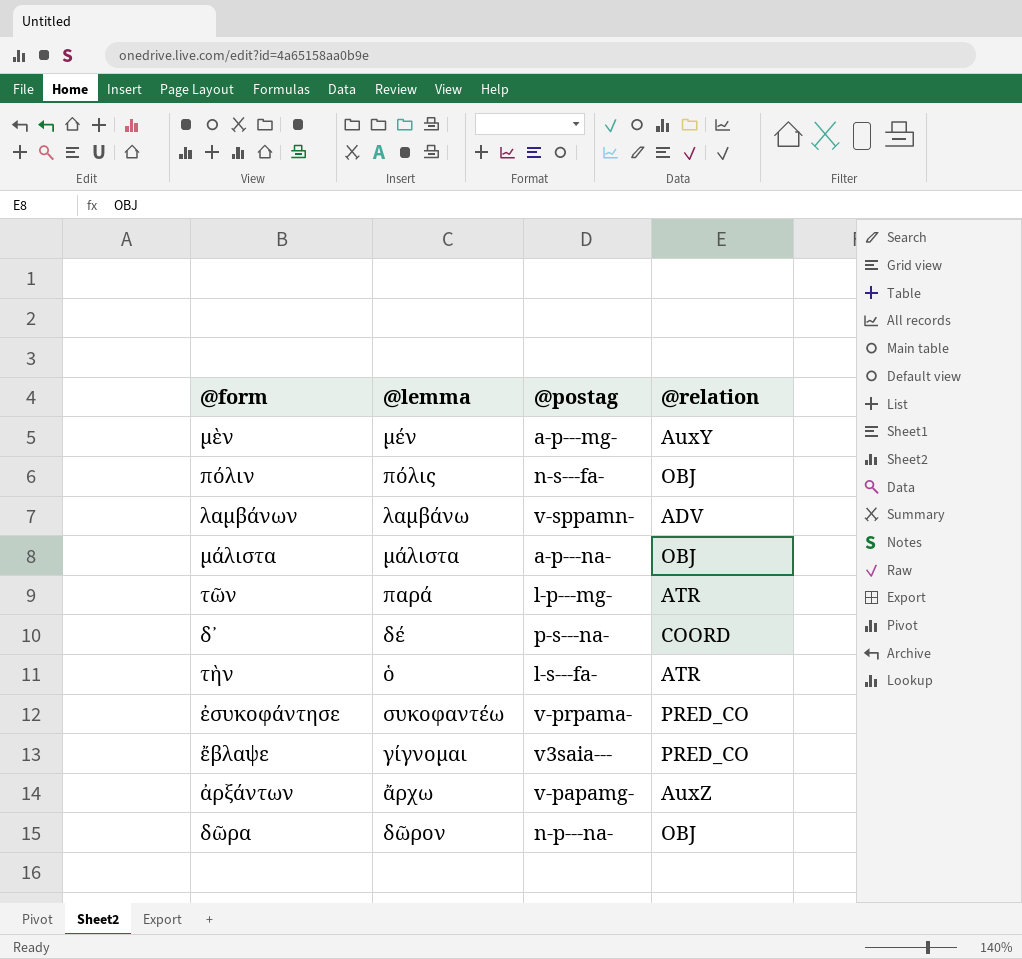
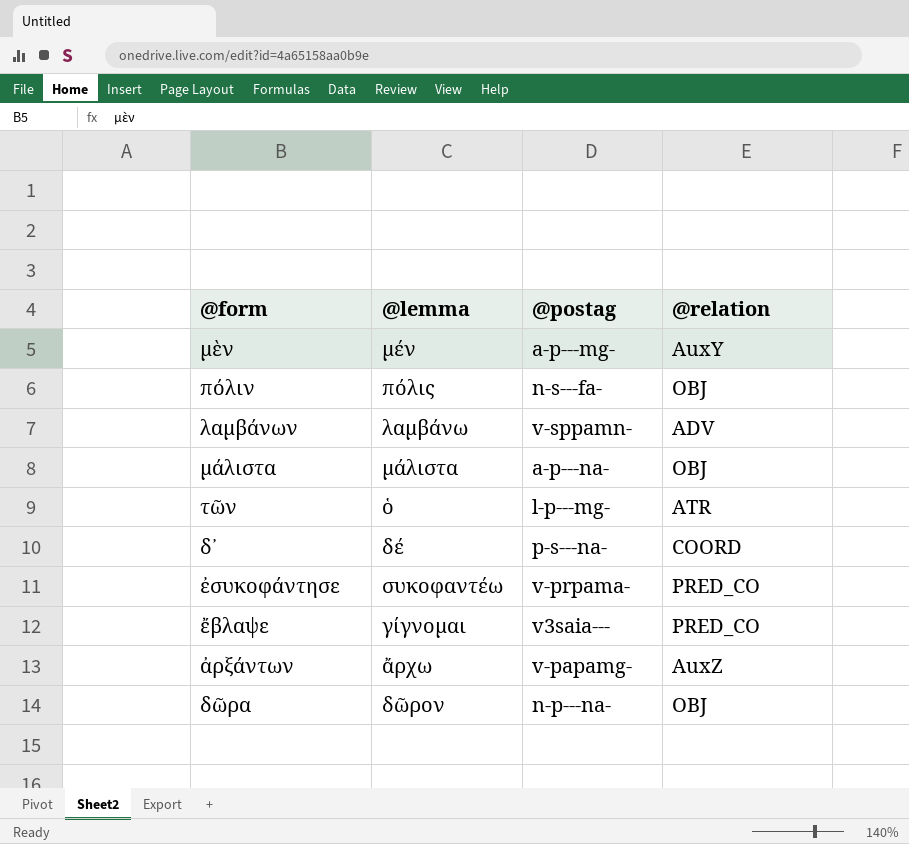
row τὴν: ὁ | l-s---fa- | ATR -> none
τῶν | @lemma: παρά -> ὁ

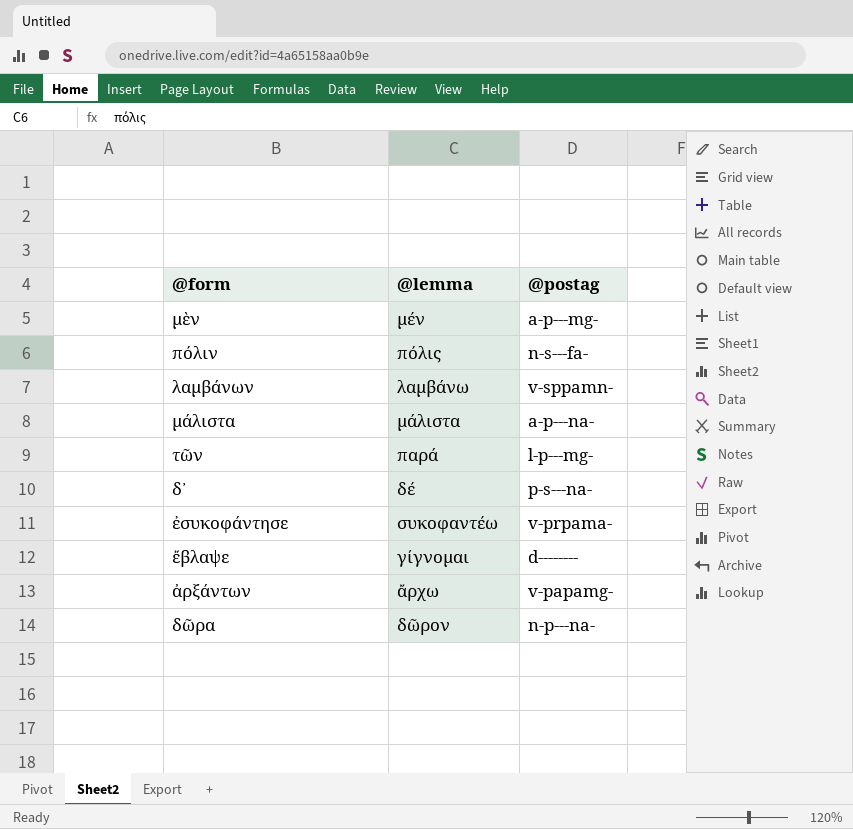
column @relation | position: 4 -> none
τῶν | @lemma: ὁ -> παρά
ἔβλαψε | @postag: v3saia--- -> d--------

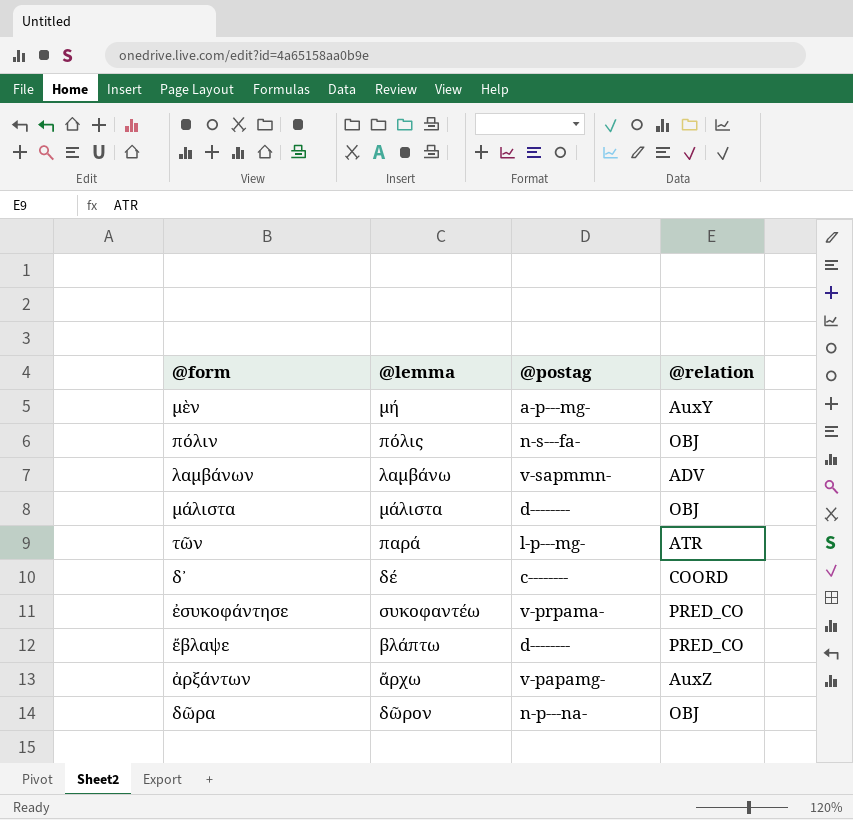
column @relation | position: none -> 4
μὲν | @lemma: μέν -> μή
λαμβάνων | @postag: v-sppamn- -> v-sapmmn-
μάλιστα | @postag: a-p---na- -> d--------
δ᾽ | @postag: p-s---na- -> c--------
ἔβλαψε | @lemma: γίγνομαι -> βλάπτω

